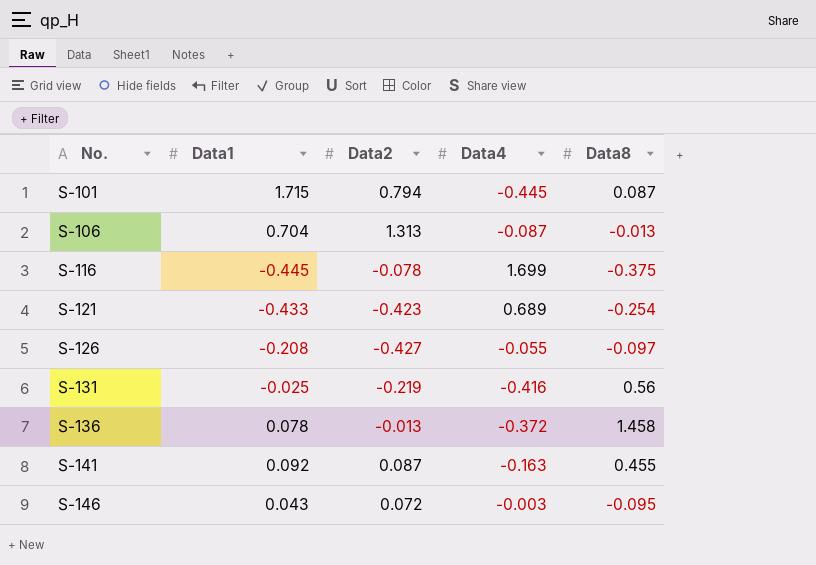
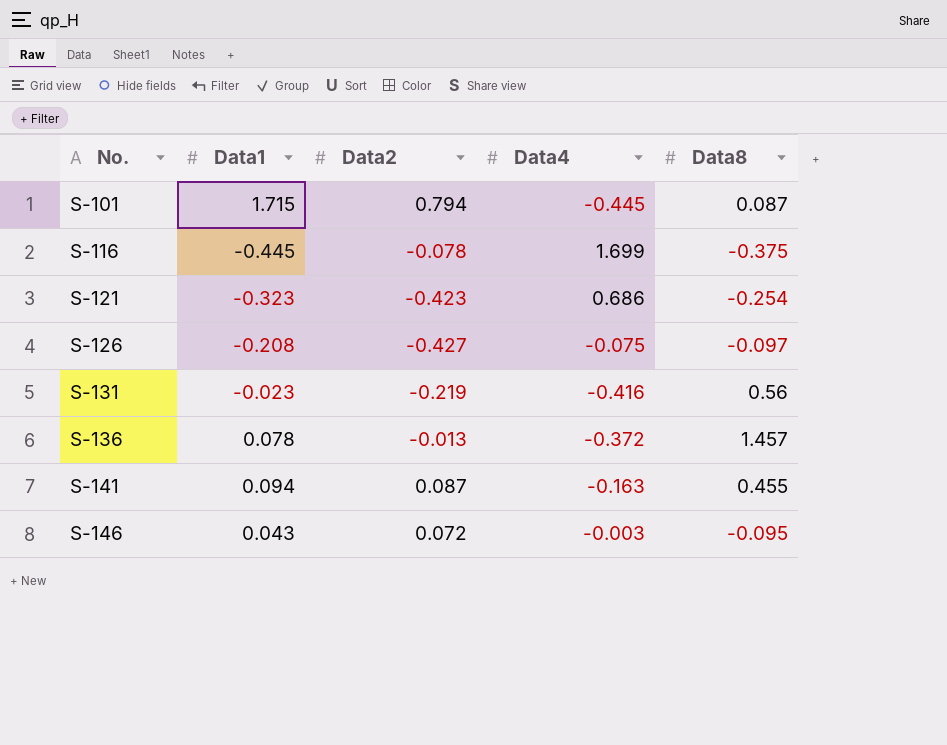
row S-106: 0.704 | 1.313 | -0.087 | -0.013 -> none
S-121 | Data1: -0.433 -> -0.323
S-121 | Data4: 0.689 -> 0.686
S-126 | Data4: -0.055 -> -0.075
S-131 | Data1: -0.025 -> -0.023
S-136 | Data8: 1.458 -> 1.457
S-141 | Data1: 0.092 -> 0.094

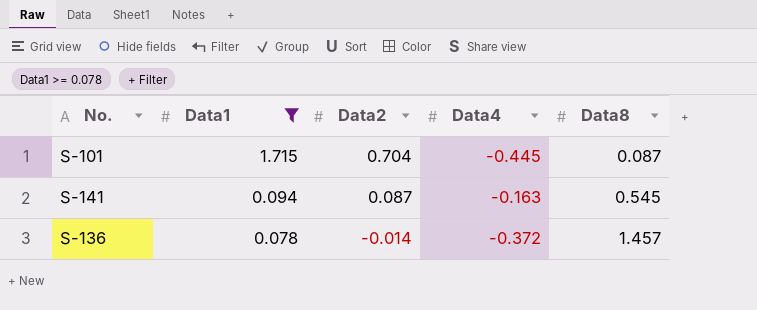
filter: none -> Data1 >= 0.078
row order: No. ascending -> Data1 descending
S-101 | Data2: 0.794 -> 0.704
S-141 | Data8: 0.455 -> 0.545
S-136 | Data2: -0.013 -> -0.014

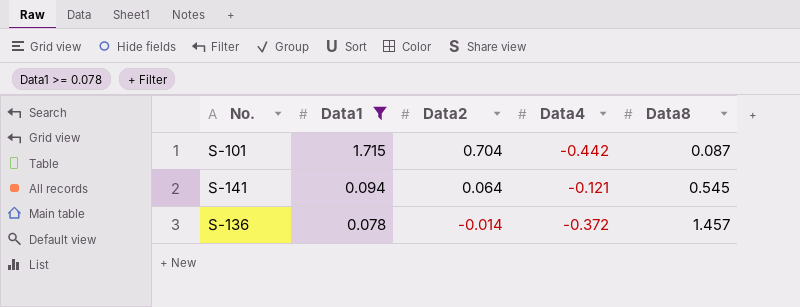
S-101 | Data4: -0.445 -> -0.442
S-141 | Data2: 0.087 -> 0.064
S-141 | Data4: -0.163 -> -0.121

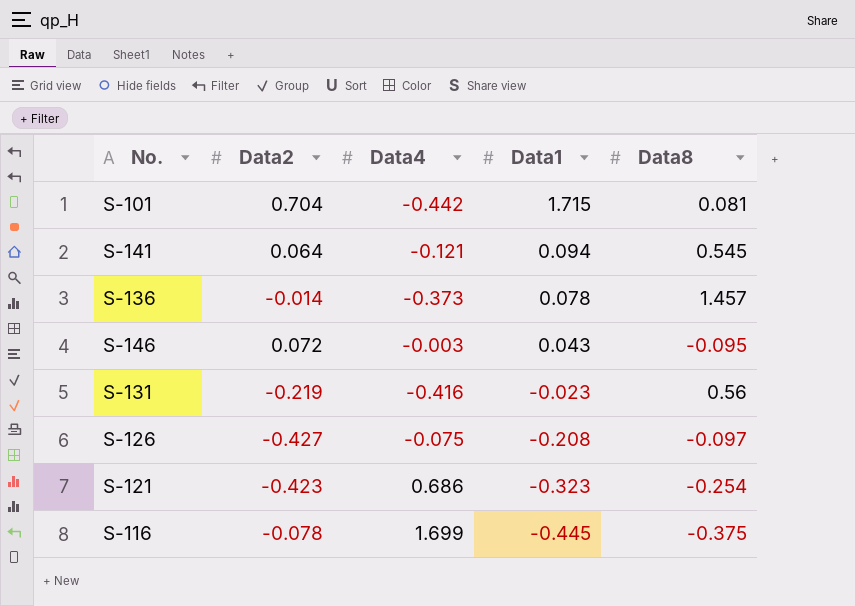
filter: Data1 >= 0.078 -> none
column Data1 | position: 2 -> 4
S-101 | Data8: 0.087 -> 0.081
S-136 | Data4: -0.372 -> -0.373

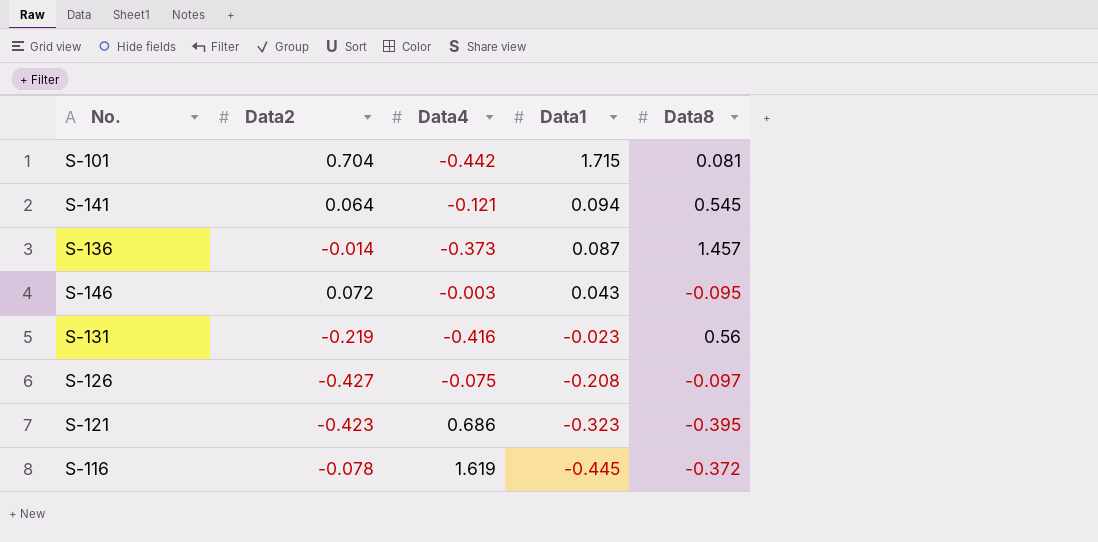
S-136 | Data1: 0.078 -> 0.087
S-121 | Data8: -0.254 -> -0.395
S-116 | Data4: 1.699 -> 1.619
S-116 | Data8: -0.375 -> -0.372

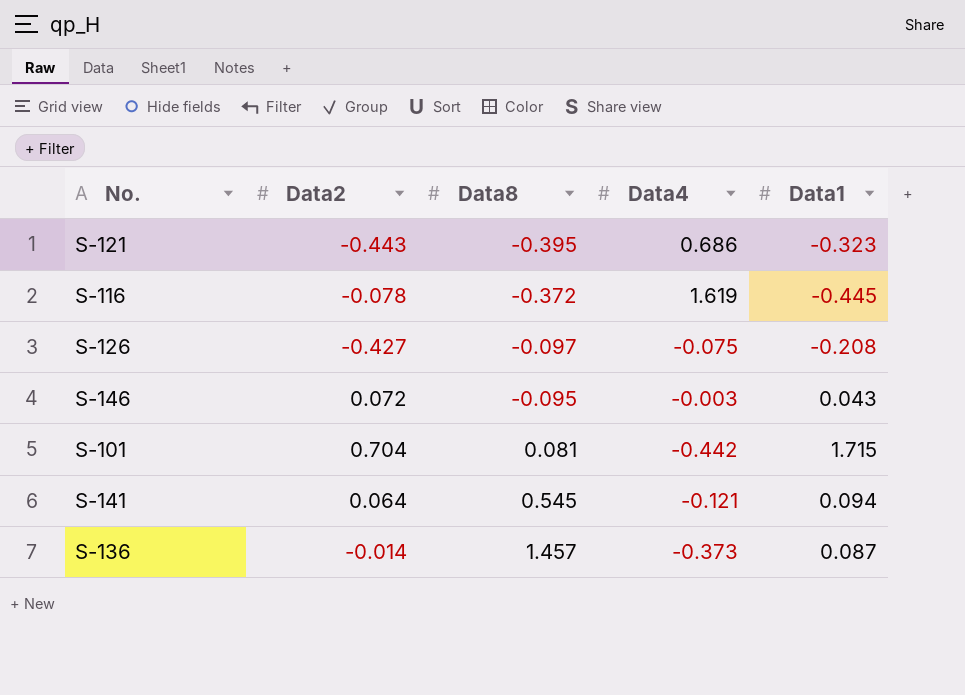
row order: Data1 descending -> Data8 ascending
column Data8 | position: 5 -> 3
row S-131: -0.219 | -0.416 | -0.023 | 0.56 -> none
S-121 | Data2: -0.423 -> -0.443

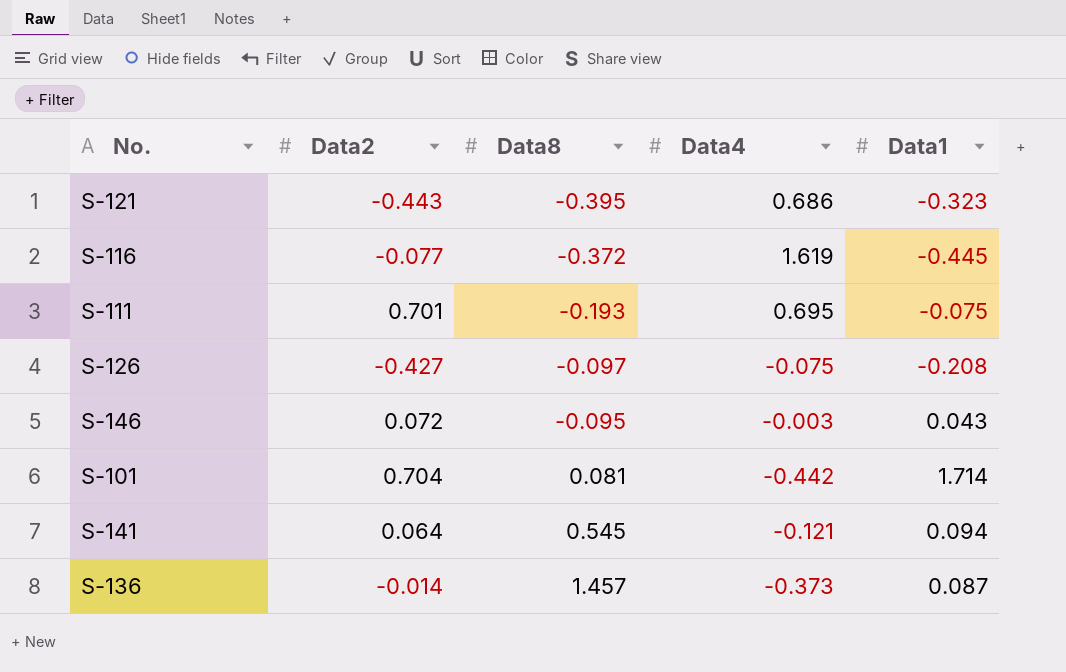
S-116 | Data2: -0.078 -> -0.077
row S-111: none -> 0.701 | -0.193 | 0.695 | -0.075
S-101 | Data1: 1.715 -> 1.714

